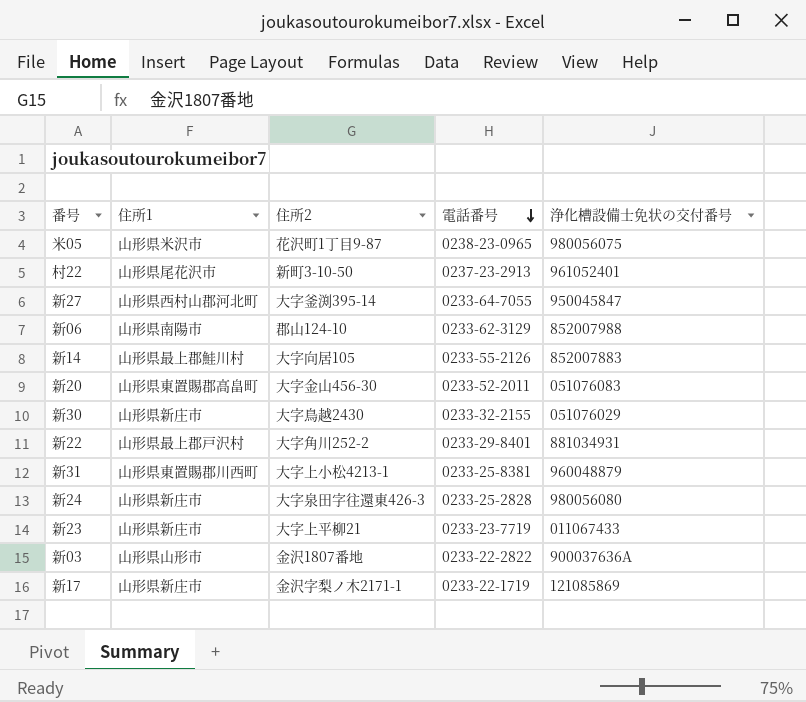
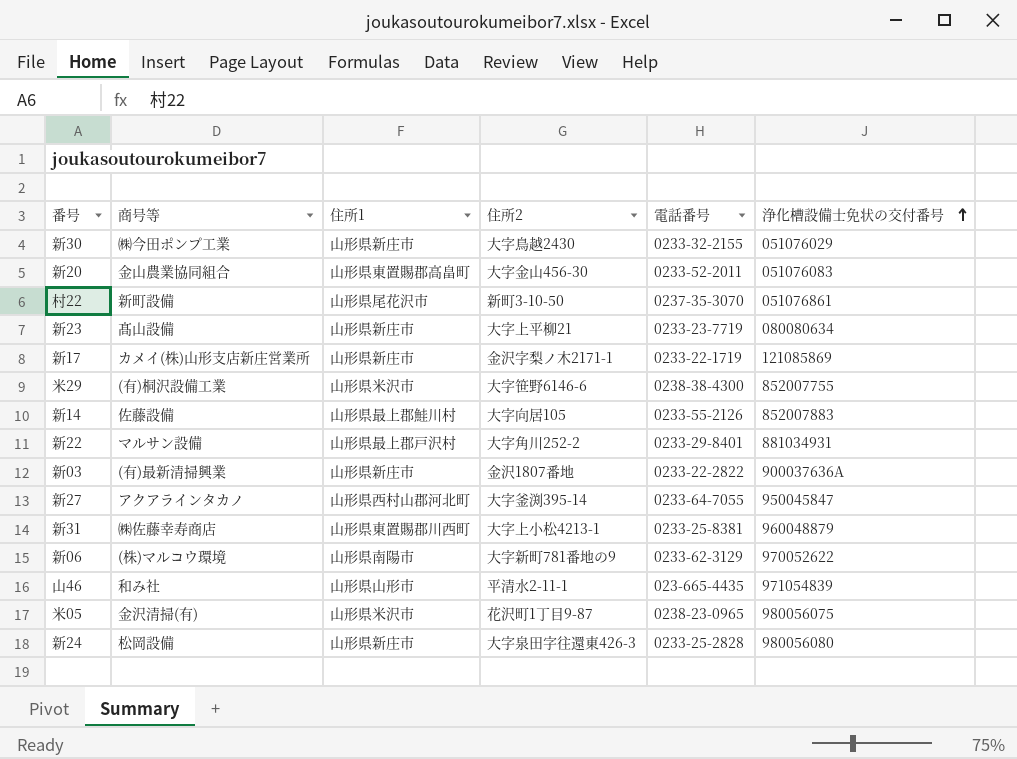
row order: 電話番号 descending -> 浄化槽設備士免状の交付番号 ascending
column 商号等 | position: none -> 2
村22 | 電話番号: 0237-23-2913 -> 0237-35-3070
村22 | 浄化槽設備士免状の交付番号: 961052401 -> 051076861
新23 | 浄化槽設備士免状の交付番号: 011067433 -> 080080634
row 米29: none -> (有)桐沢設備工業 | 山形県米沢市 | 大字笹野6146-6 | 0238-38-4300 | 852007755
新03 | 住所1: 山形県山形市 -> 山形県新庄市
新06 | 住所2: 郡山124-10 -> 大字新町781番地の9
新06 | 浄化槽設備士免状の交付番号: 852007988 -> 970052622
row 山46: none -> 和み社 | 山形県山形市 | 平清水2-11-1 | 023-665-4435 | 971054839

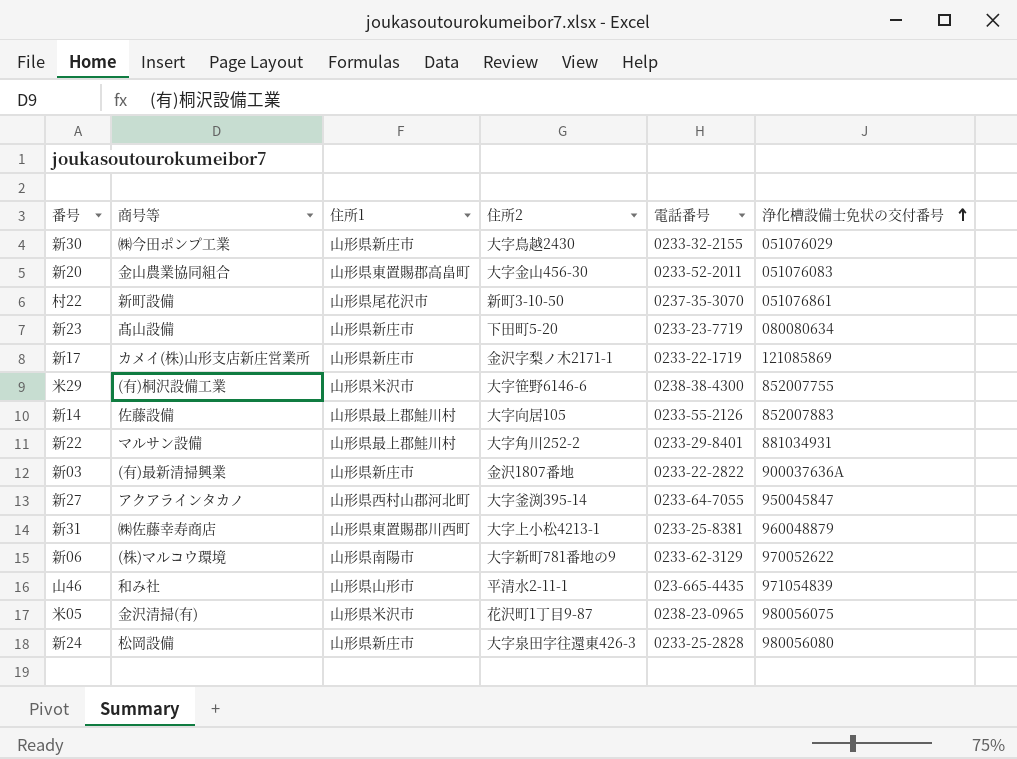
新23 | 住所2: 大字上平柳21 -> 下田町5-20
新22 | 住所1: 山形県最上郡戸沢村 -> 山形県最上郡鮭川村

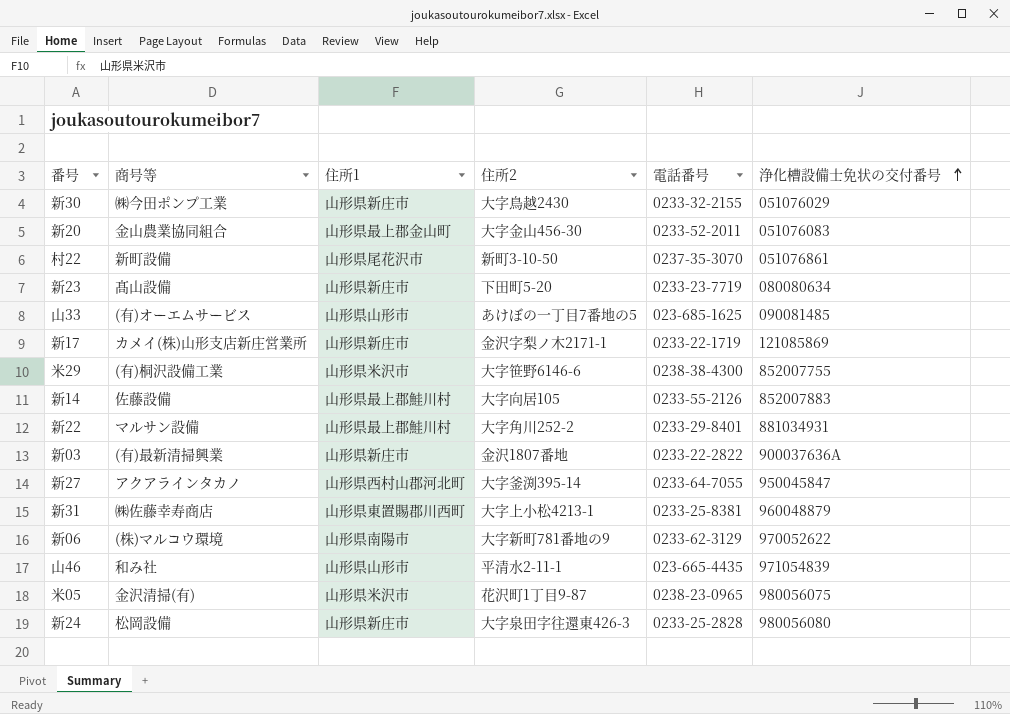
新20 | 住所1: 山形県東置賜郡高畠町 -> 山形県最上郡金山町
row 山33: none -> (有)オーエムサービス | 山形県山形市 | あけぼの一丁目7番地の5 | 023-685-1625 | 090081485

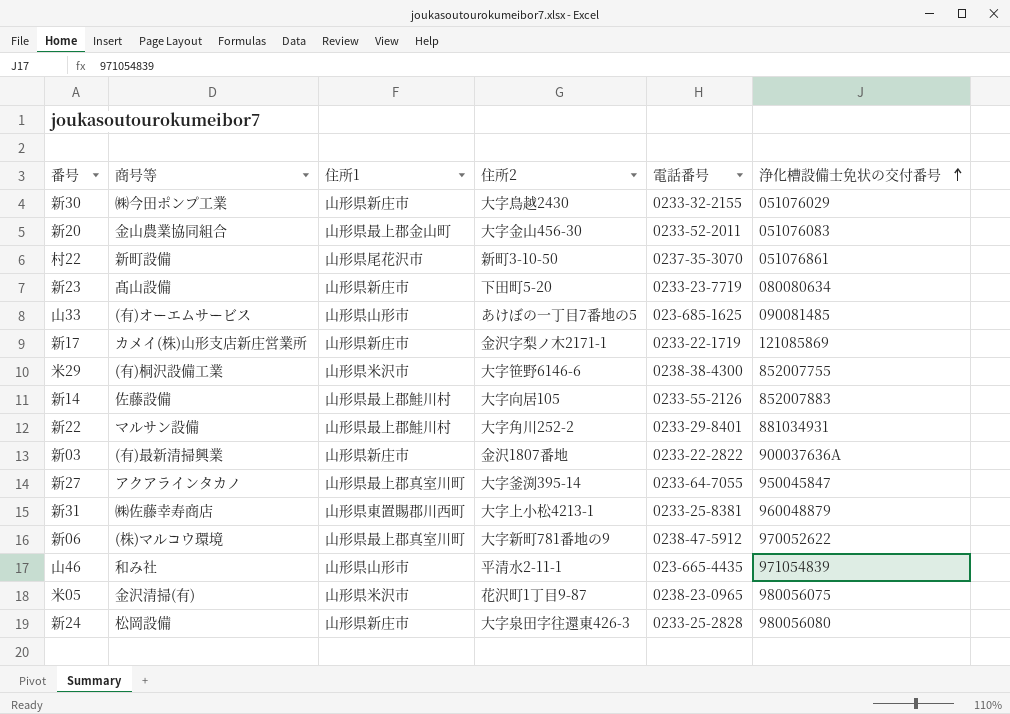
新27 | 住所1: 山形県西村山郡河北町 -> 山形県最上郡真室川町
新06 | 住所1: 山形県南陽市 -> 山形県最上郡真室川町
新06 | 電話番号: 0233-62-3129 -> 0238-47-5912

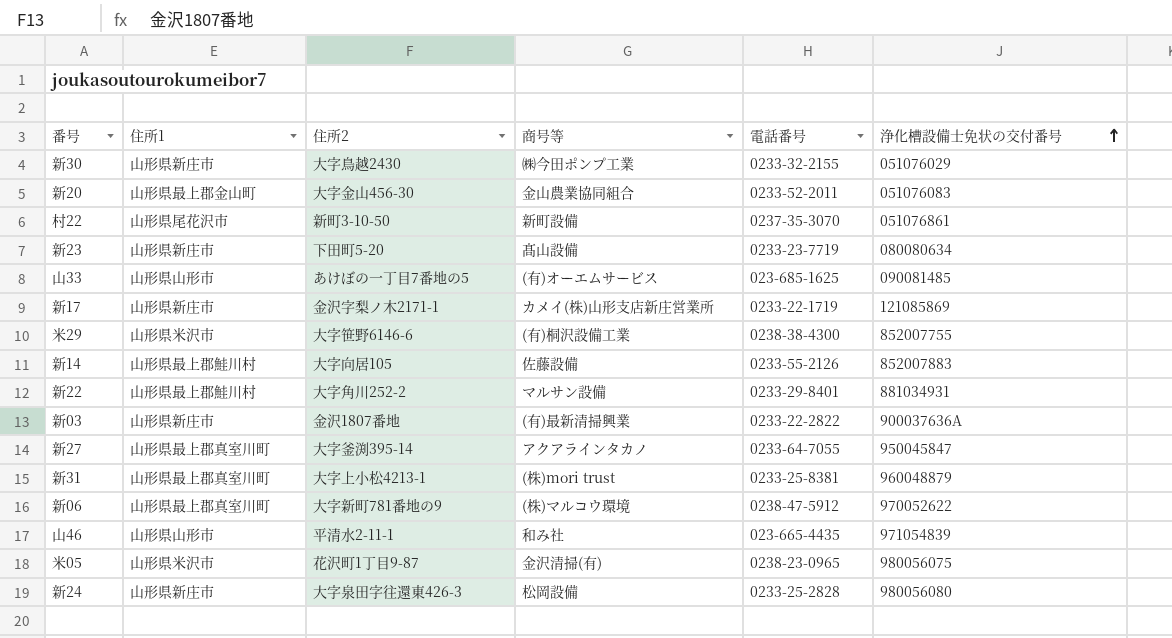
column 商号等 | position: 2 -> 4
新31 | 住所1: 山形県東置賜郡川西町 -> 山形県最上郡真室川町
新31 | 商号等: ㈱佐藤幸寿商店 -> (株)mori trust

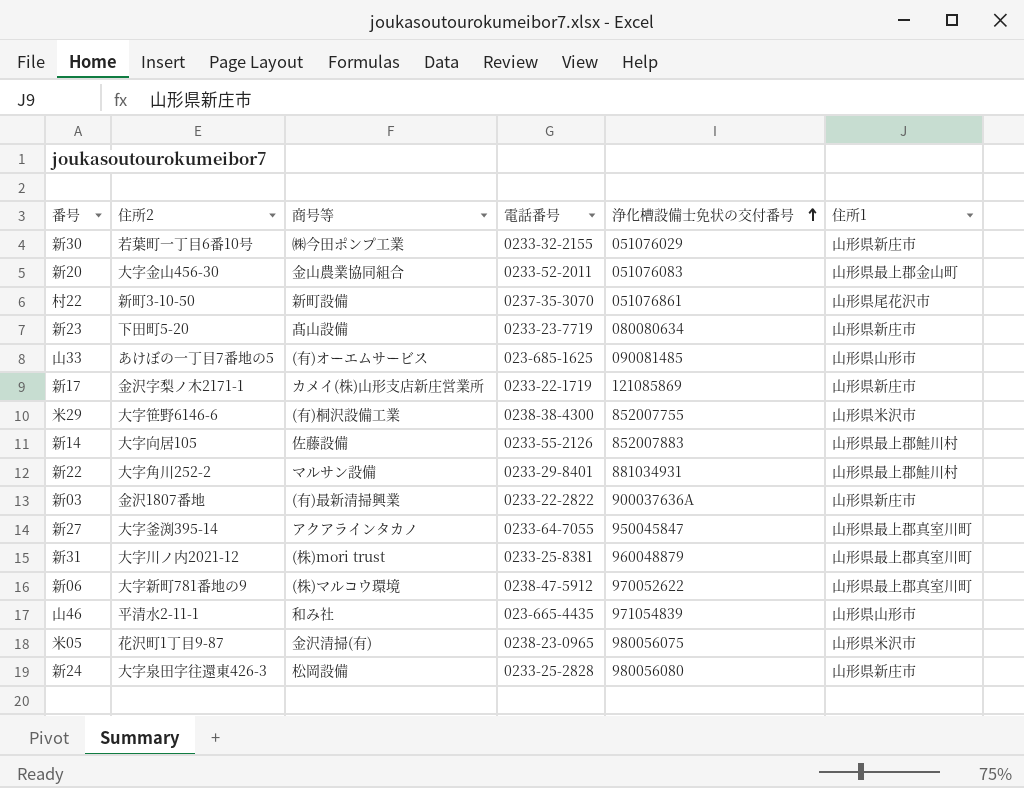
column 住所1 | position: 2 -> 6
新30 | 住所2: 大字鳥越2430 -> 若葉町一丁目6番10号
新31 | 住所2: 大字上小松4213-1 -> 大字川ノ内2021-12

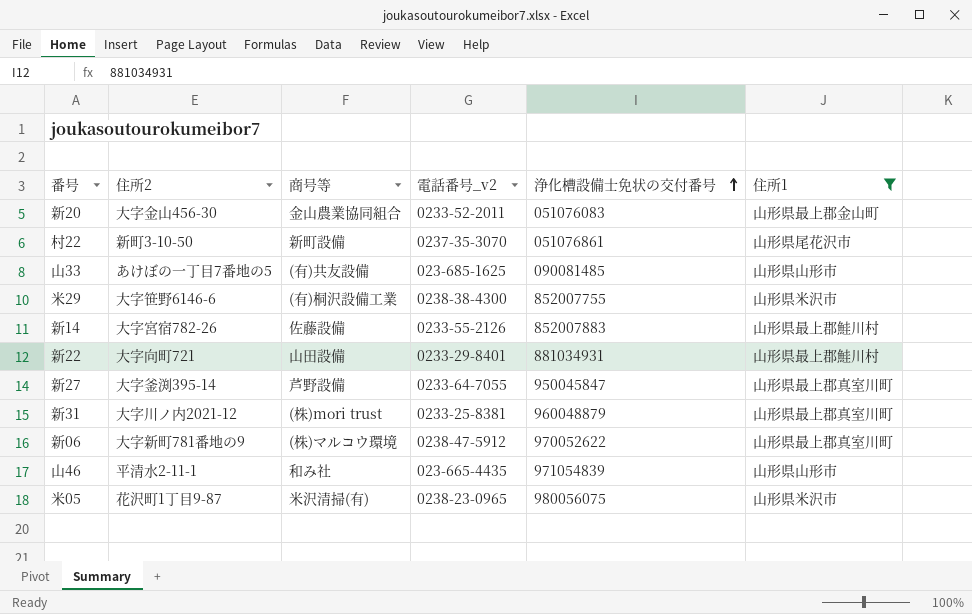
filter: none -> 住所1 != 山形県新庄市
column name: 電話番号 -> 電話番号_v2
山33 | 商号等: (有)オーエムサービス -> (有)共友設備
新14 | 住所2: 大字向居105 -> 大字宮宿782-26
新22 | 住所2: 大字角川252-2 -> 大字向町721
新22 | 商号等: マルサン設備 -> 山田設備
新27 | 商号等: アクアラインタカノ -> 芦野設備
米05 | 商号等: 金沢清掃(有) -> 米沢清掃(有)

